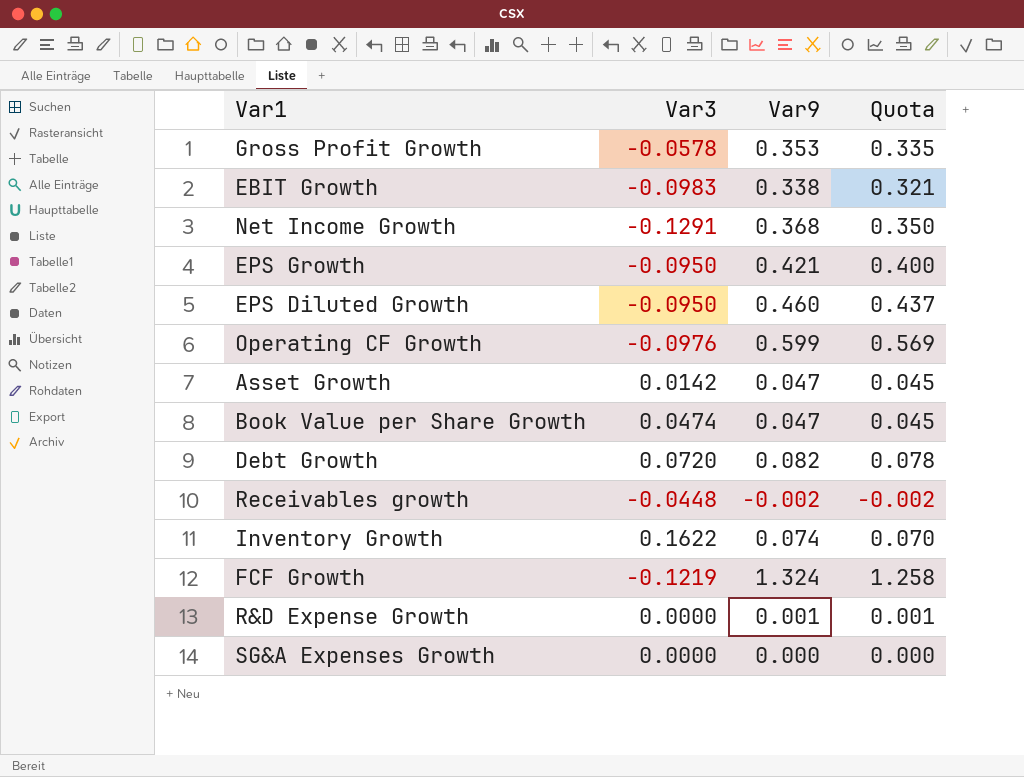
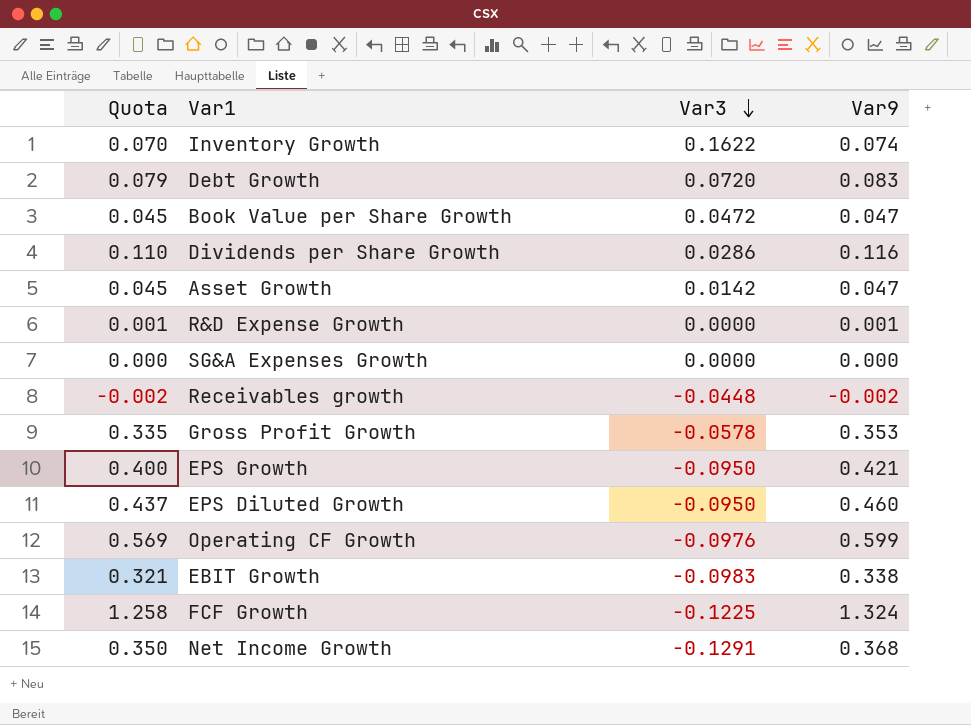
row order: none -> Var3 descending
column Quota | position: 4 -> 1
Debt Growth | Quota: 0.078 -> 0.079
Debt Growth | Var9: 0.082 -> 0.083
Book Value per Share Growth | Var3: 0.0474 -> 0.0472
row Dividends per Share Growth: none -> 0.110 | 0.0286 | 0.116
FCF Growth | Var3: -0.1219 -> -0.1225

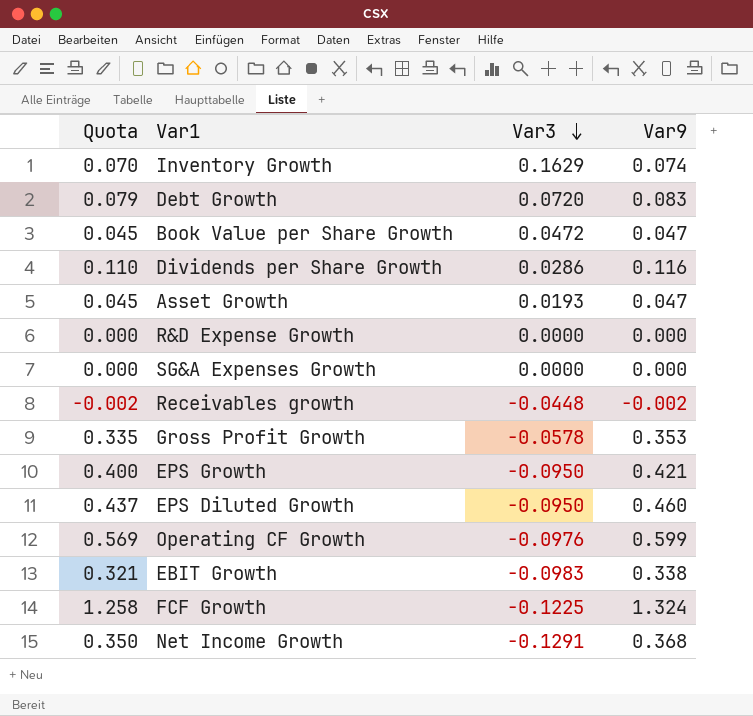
Inventory Growth | Var3: 0.1622 -> 0.1629
Asset Growth | Var3: 0.0142 -> 0.0193
R&D Expense Growth | Quota: 0.001 -> 0.000
R&D Expense Growth | Var9: 0.001 -> 0.000

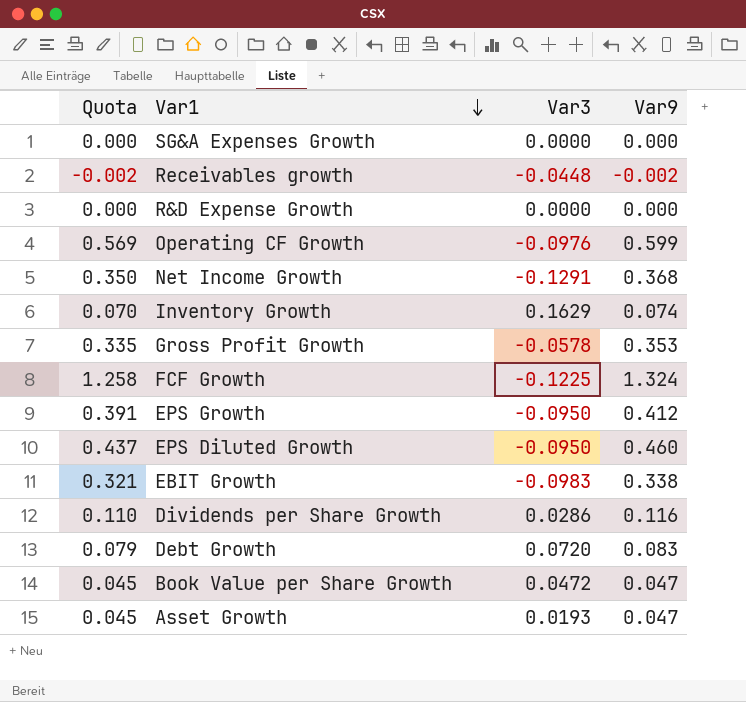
row order: Var3 descending -> Var1 descending
EPS Growth | Quota: 0.400 -> 0.391
EPS Growth | Var9: 0.421 -> 0.412

